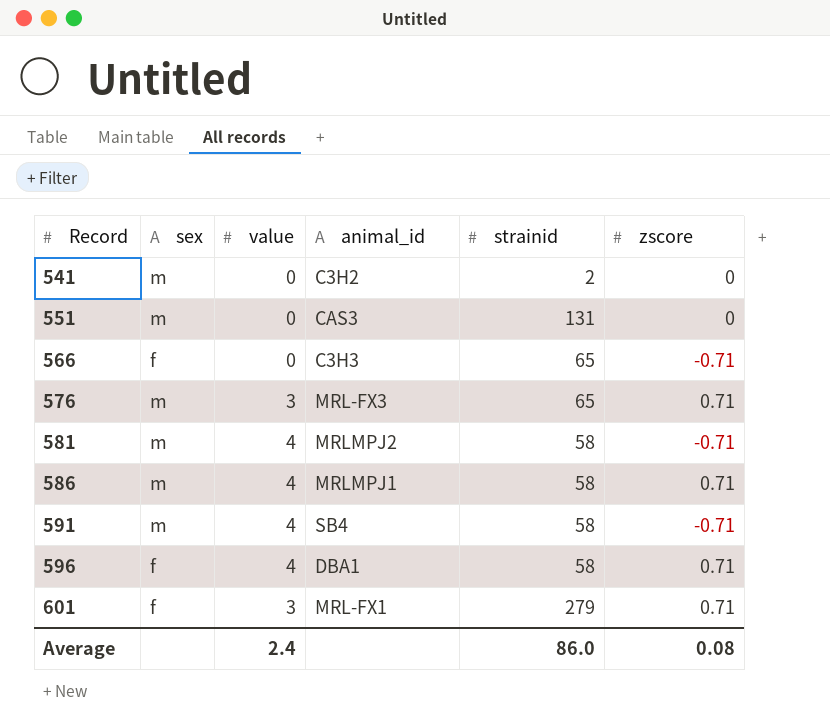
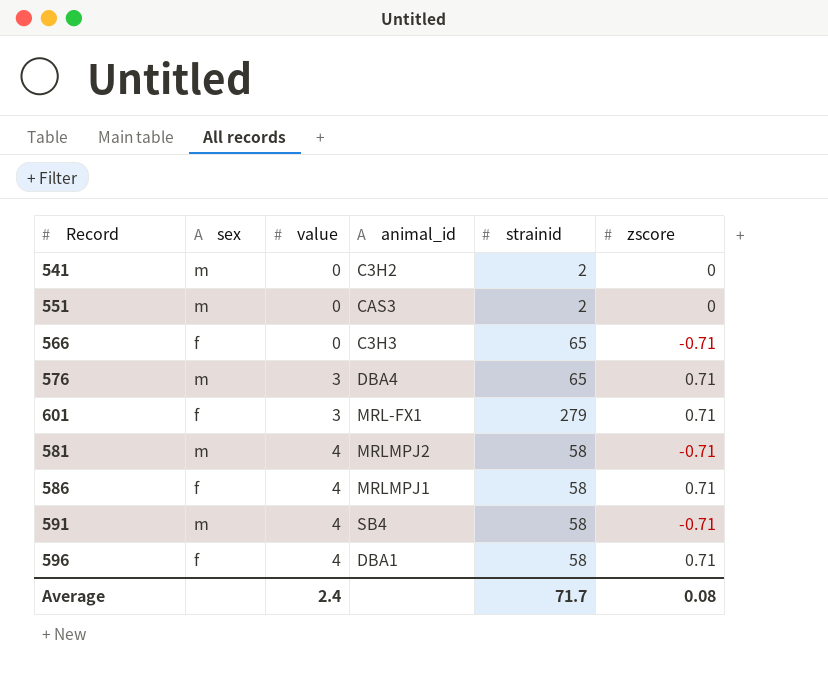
row order: Record ascending -> value ascending
551 | strainid: 131 -> 2
576 | animal_id: MRL-FX3 -> DBA4
586 | sex: m -> f
Average | strainid: 86.0 -> 71.7

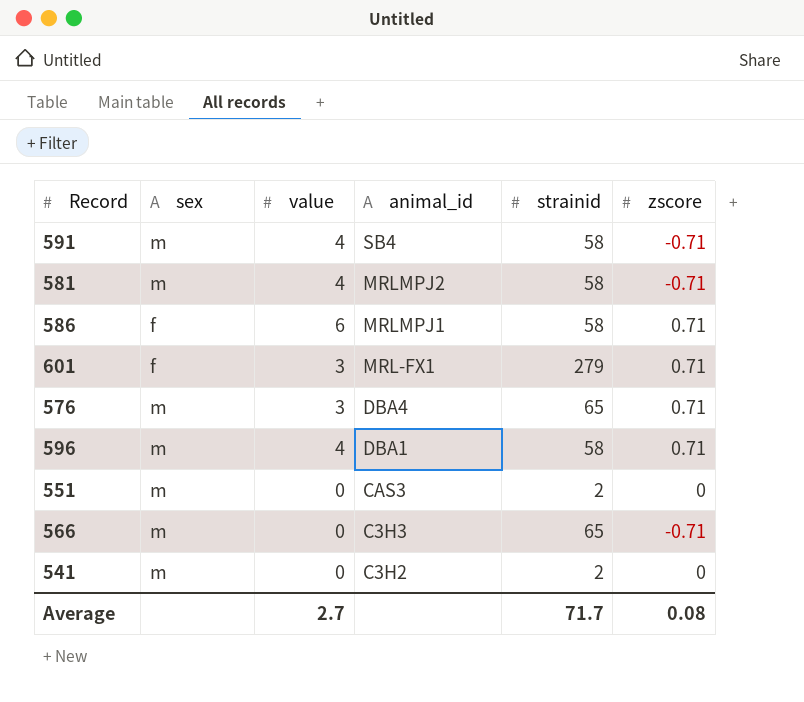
row order: value ascending -> animal_id descending
586 | value: 4 -> 6
596 | sex: f -> m
566 | sex: f -> m
Average | value: 2.4 -> 2.7

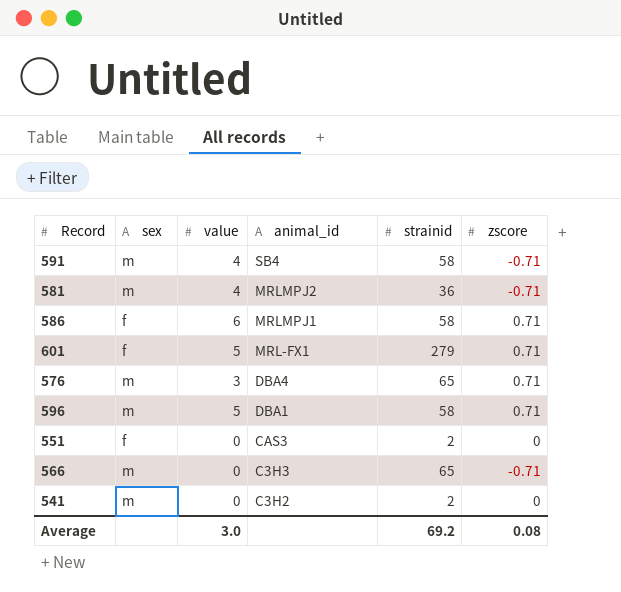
581 | strainid: 58 -> 36
601 | value: 3 -> 5
596 | value: 4 -> 5
551 | sex: m -> f
Average | value: 2.7 -> 3.0
Average | strainid: 71.7 -> 69.2

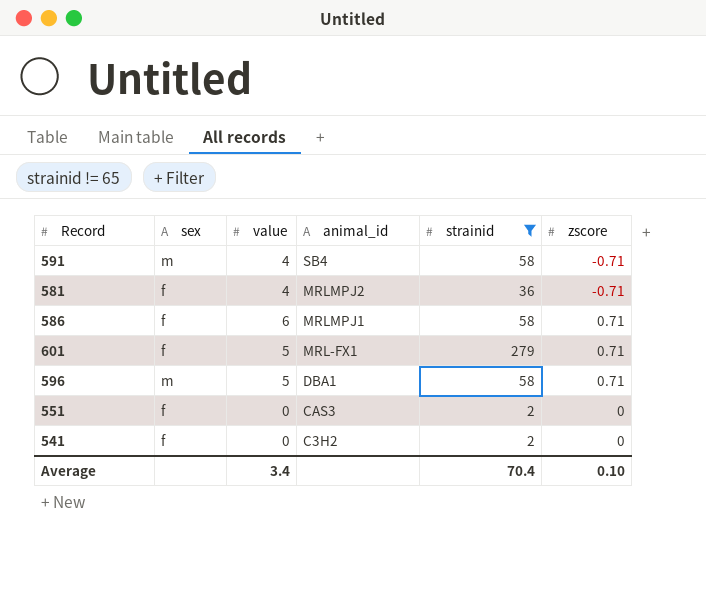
filter: none -> strainid != 65
581 | sex: m -> f
541 | sex: m -> f
Average | value: 3.0 -> 3.4
Average | strainid: 69.2 -> 70.4
Average | zscore: 0.08 -> 0.10

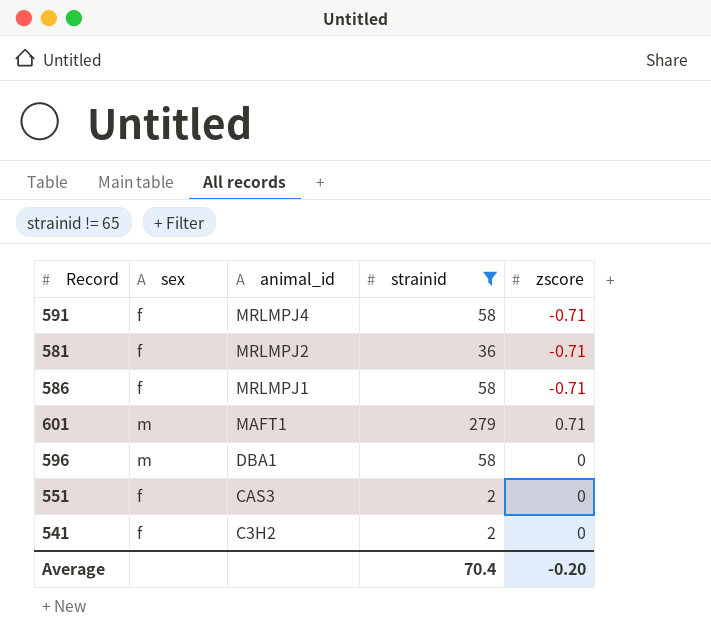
column value | position: 3 -> none
591 | sex: m -> f
591 | animal_id: SB4 -> MRLMPJ4
586 | zscore: 0.71 -> -0.71
601 | sex: f -> m
601 | animal_id: MRL-FX1 -> MAFT1
596 | zscore: 0.71 -> 0
Average | zscore: 0.10 -> -0.20

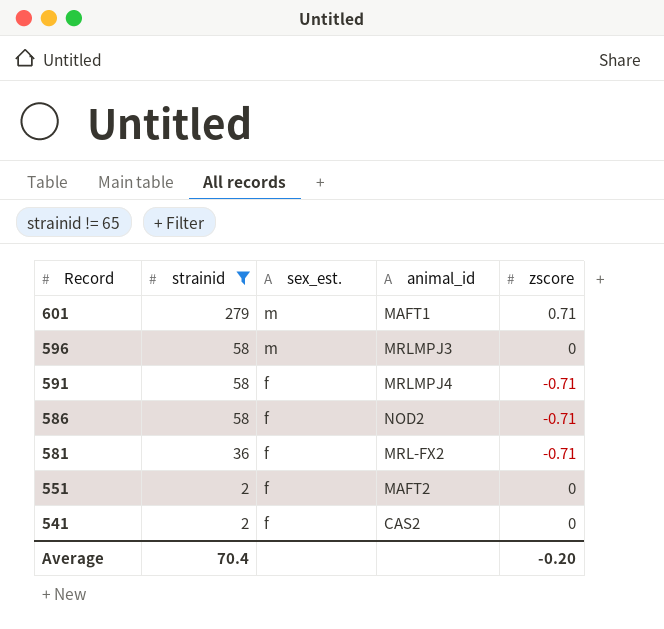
row order: animal_id descending -> Record descending
column strainid | position: 4 -> 2
column name: sex -> sex_est.
596 | animal_id: DBA1 -> MRLMPJ3
586 | animal_id: MRLMPJ1 -> NOD2
581 | animal_id: MRLMPJ2 -> MRL-FX2
551 | animal_id: CAS3 -> MAFT2
541 | animal_id: C3H2 -> CAS2

